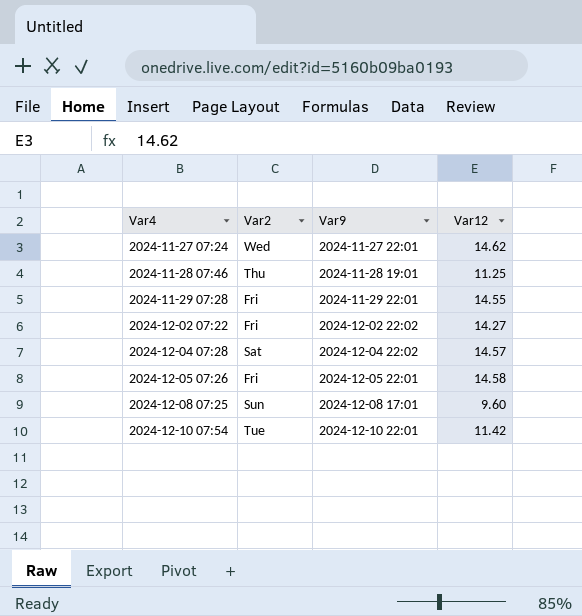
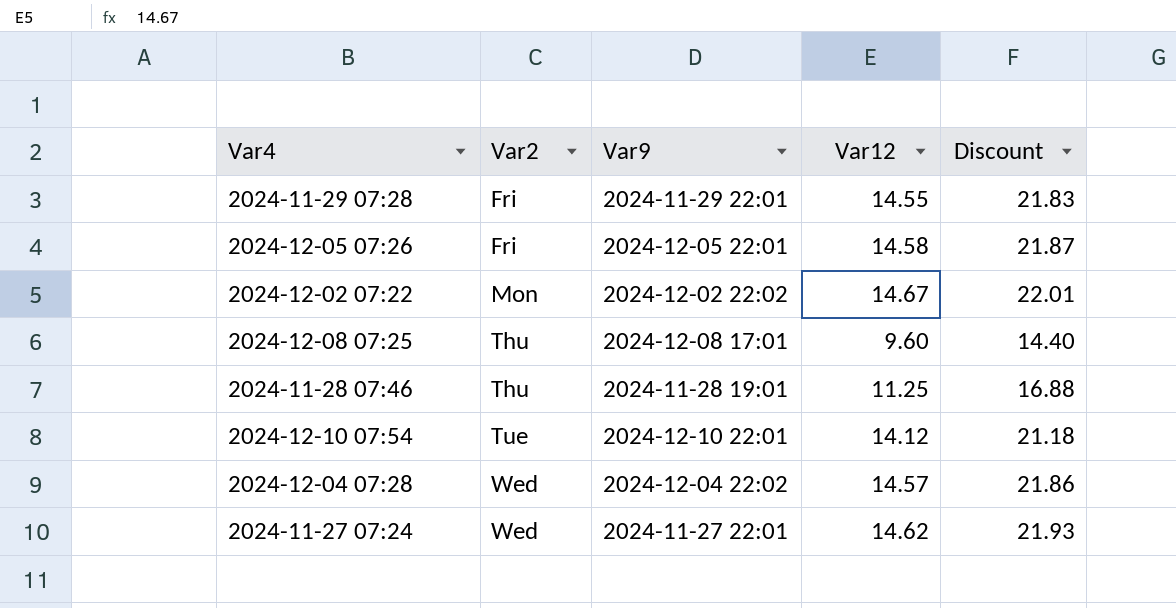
row order: Var4 ascending -> Var2 ascending
column Discount | formula: none -> [Var12] * 1.5
2024-12-02 07:22 | Var2: Fri -> Mon
2024-12-02 07:22 | Var12: 14.27 -> 14.67
2024-12-08 07:25 | Var2: Sun -> Thu
2024-12-10 07:54 | Var12: 11.42 -> 14.12
2024-12-04 07:28 | Var2: Sat -> Wed

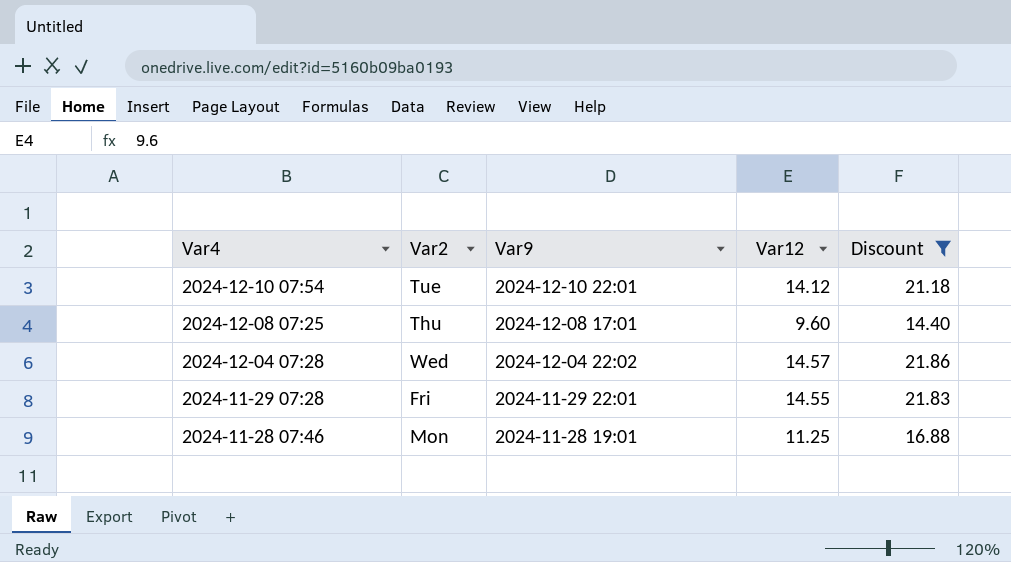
filter: none -> Discount <= 21.86
row order: Var2 ascending -> Var4 descending
2024-11-28 07:46 | Var2: Thu -> Mon

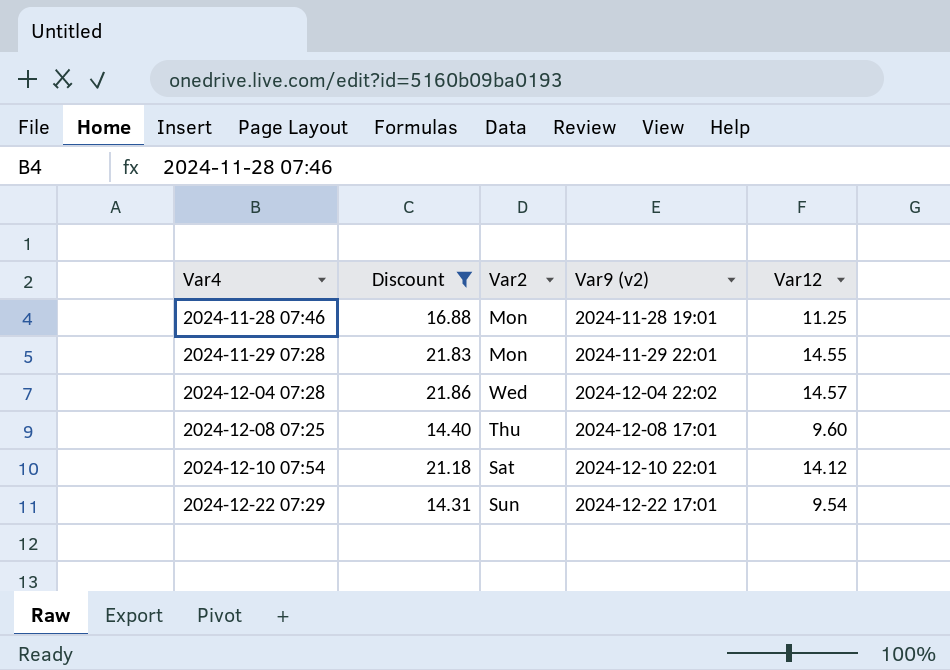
row order: Var4 descending -> Var4 ascending
column Discount | position: 5 -> 2
column name: Var9 -> Var9 (v2)
2024-11-29 07:28 | Var2: Fri -> Mon
2024-12-10 07:54 | Var2: Tue -> Sat
row 2024-12-22 07:29: none -> 14.31 | Sun | 2024-12-22 17:01 | 9.54

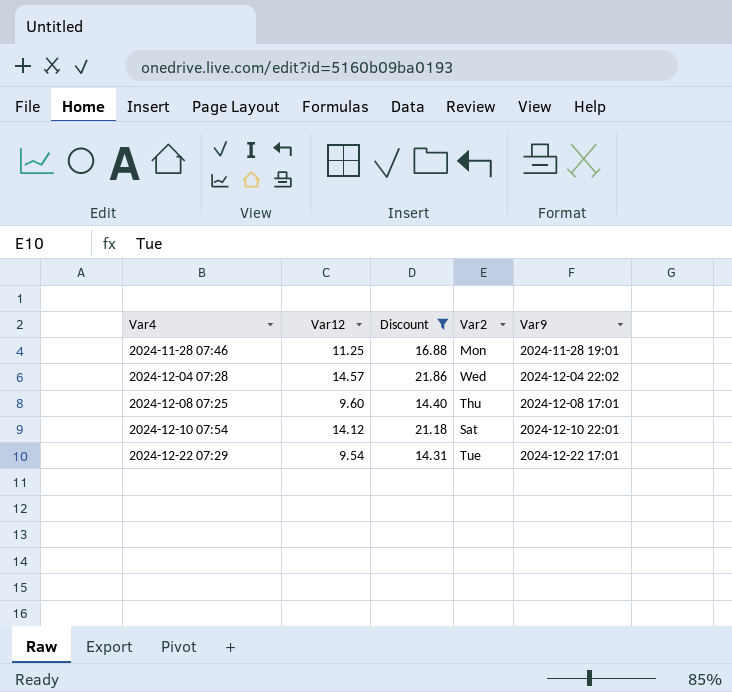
column Var12 | position: 5 -> 2
column name: Var9 (v2) -> Var9
row 2024-11-29 07:28: 21.83 | Mon | 2024-11-29 22:01 | 14.55 -> none
2024-12-22 07:29 | Var2: Sun -> Tue

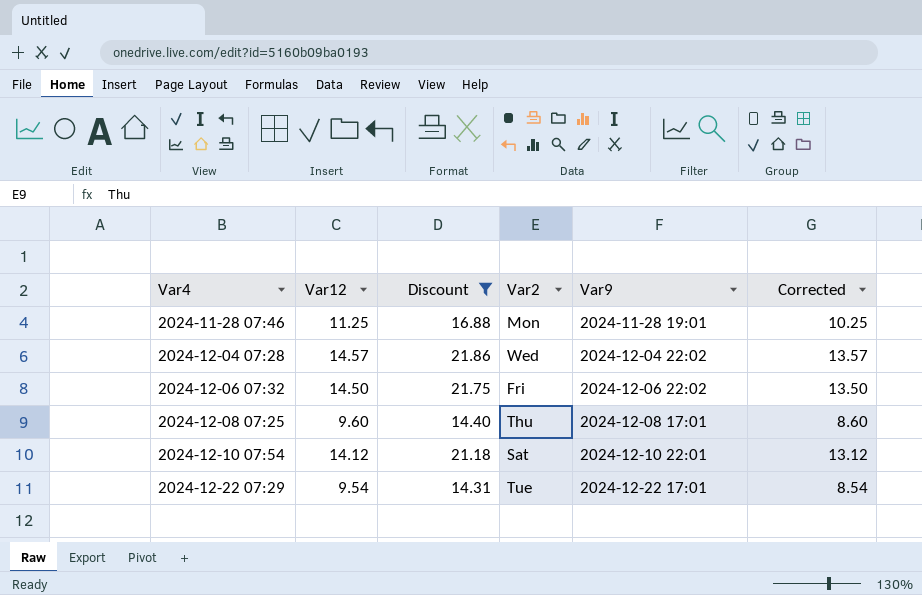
column Corrected | formula: none -> [Var12] - 1
row 2024-12-06 07:32: none -> 14.50 | 21.75 | Fri | 2024-12-06 22:02 | 13.50

